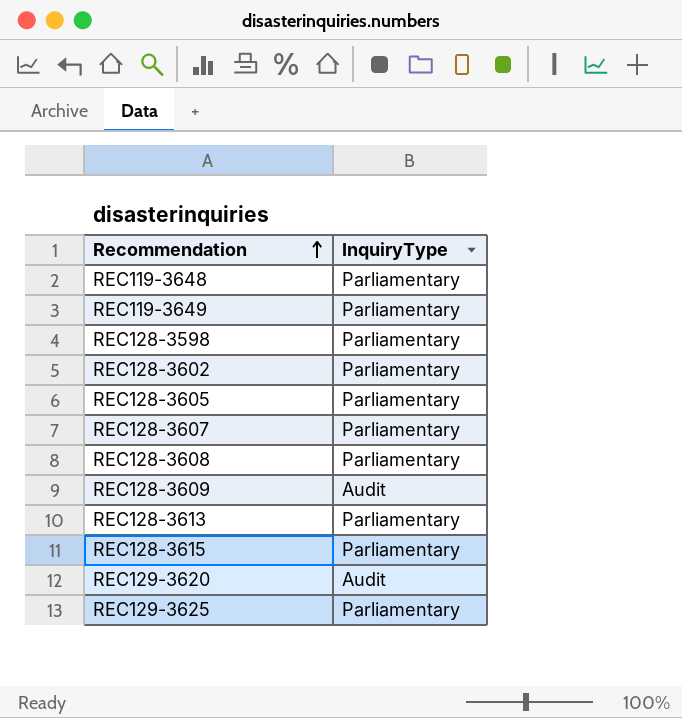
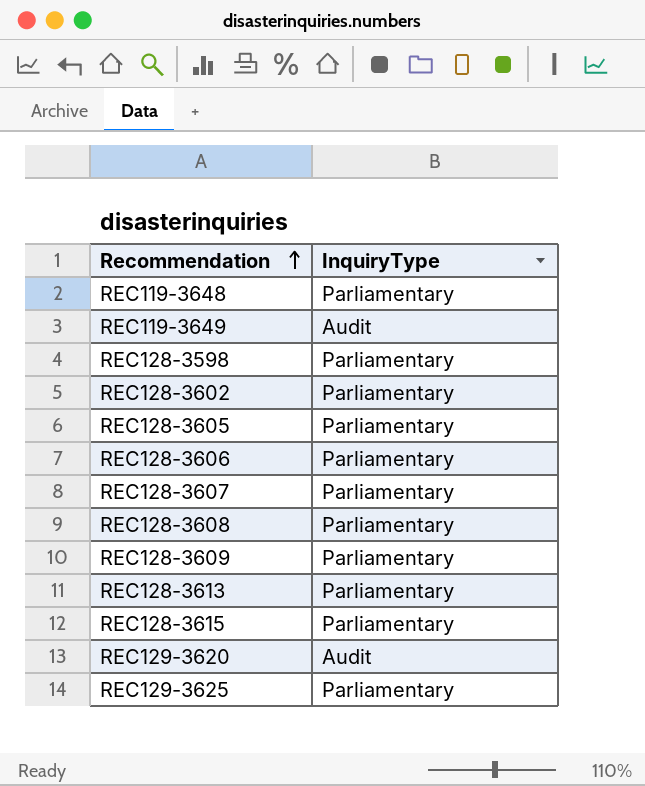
REC119-3649 | InquiryType: Parliamentary -> Audit
row REC128-3606: none -> Parliamentary
REC128-3609 | InquiryType: Audit -> Parliamentary

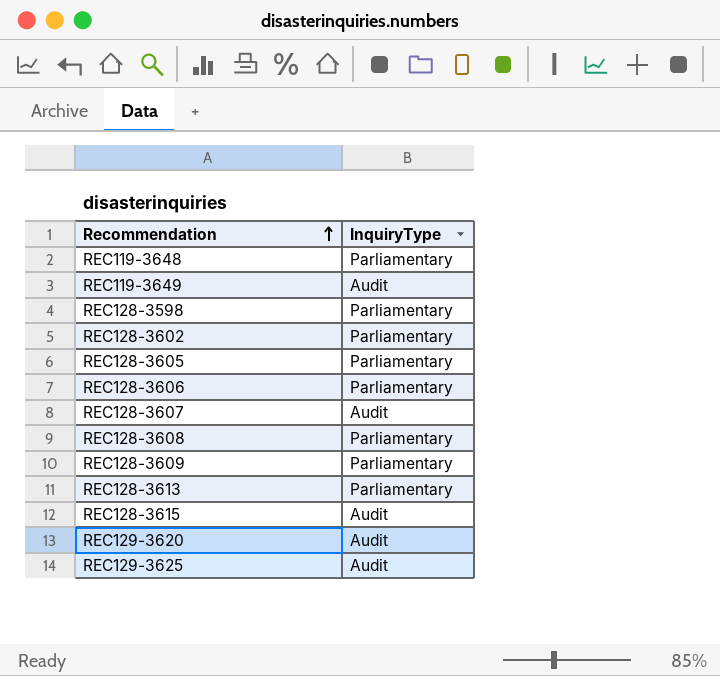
REC128-3607 | InquiryType: Parliamentary -> Audit
REC128-3615 | InquiryType: Parliamentary -> Audit
REC129-3625 | InquiryType: Parliamentary -> Audit

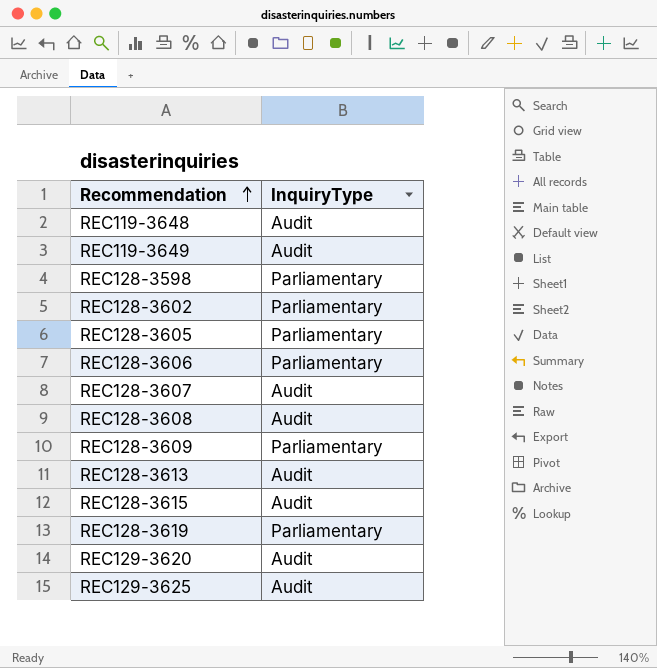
REC119-3648 | InquiryType: Parliamentary -> Audit
REC128-3608 | InquiryType: Parliamentary -> Audit
REC128-3613 | InquiryType: Parliamentary -> Audit
row REC128-3619: none -> Parliamentary

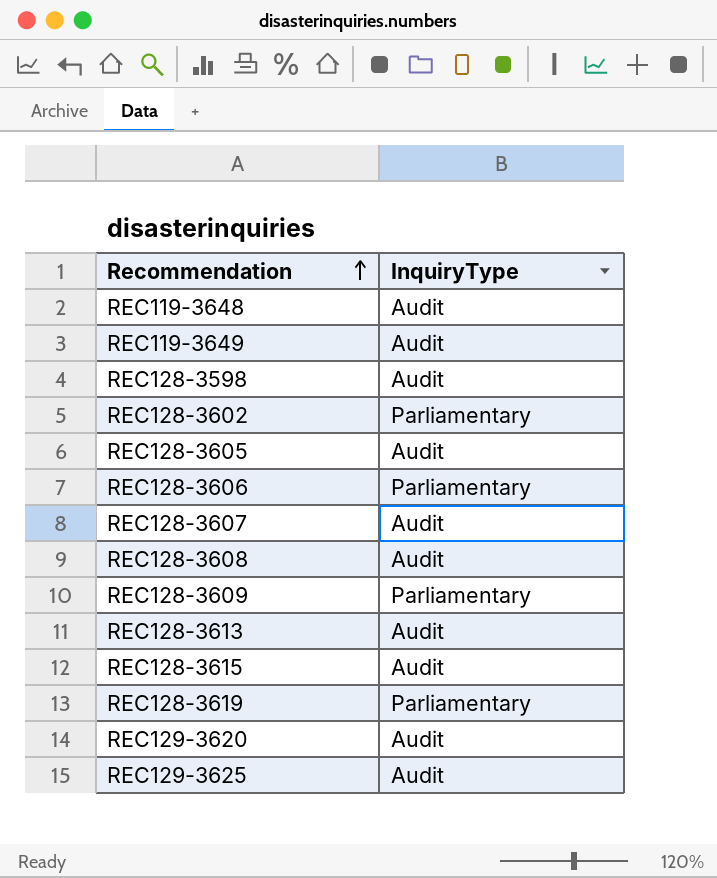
REC128-3598 | InquiryType: Parliamentary -> Audit
REC128-3605 | InquiryType: Parliamentary -> Audit

